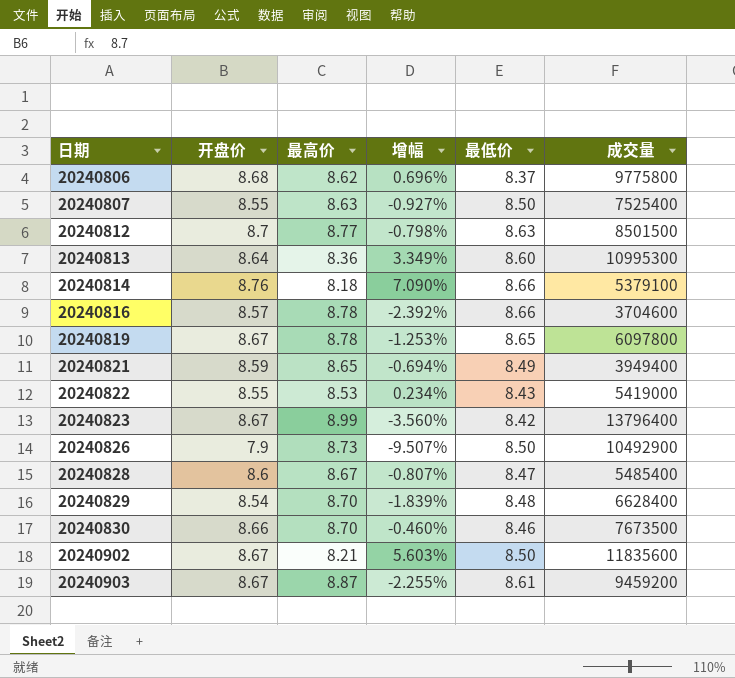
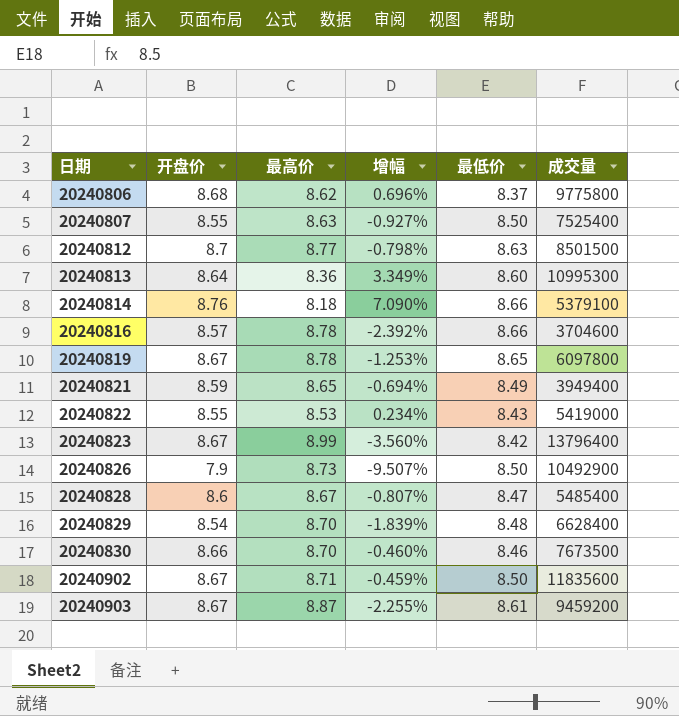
20240902 | 最高价: 8.21 -> 8.71
20240902 | 增幅: 5.603% -> -0.459%

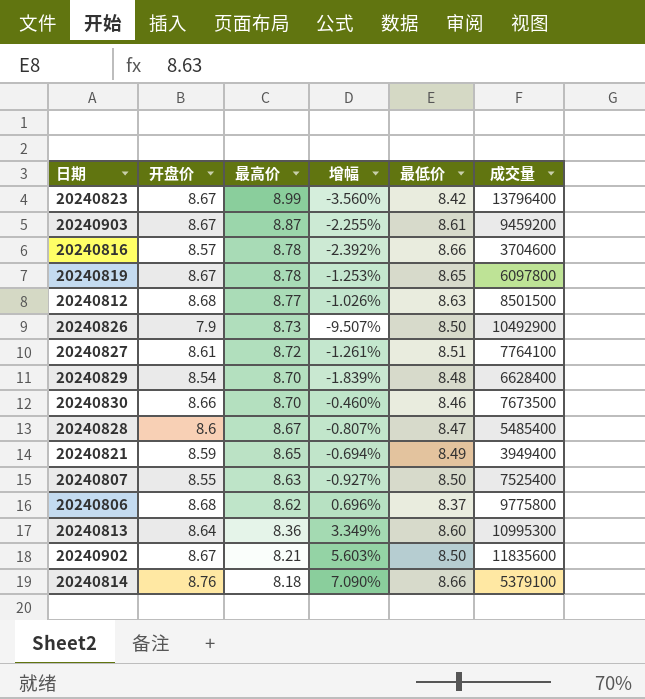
row order: 日期 ascending -> 最高价 descending
row 20240822: 8.55 | 8.53 | 0.234% | 8.43 | 5419000 -> none
20240812 | 开盘价: 8.7 -> 8.68
20240812 | 增幅: -0.798% -> -1.026%
row 20240827: none -> 8.61 | 8.72 | -1.261% | 8.51 | 7764100
20240902 | 最高价: 8.71 -> 8.21
20240902 | 增幅: -0.459% -> 5.603%

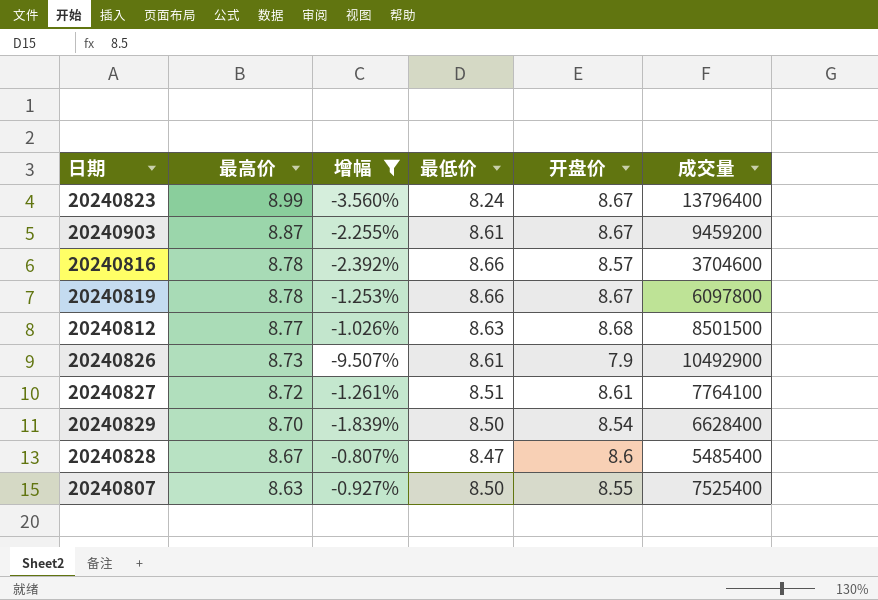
filter: none -> 增幅 <= -0.807%
column 开盘价 | position: 2 -> 5
20240823 | 最低价: 8.42 -> 8.24
20240819 | 最低价: 8.65 -> 8.66
20240826 | 最低价: 8.50 -> 8.61
20240829 | 最低价: 8.48 -> 8.50

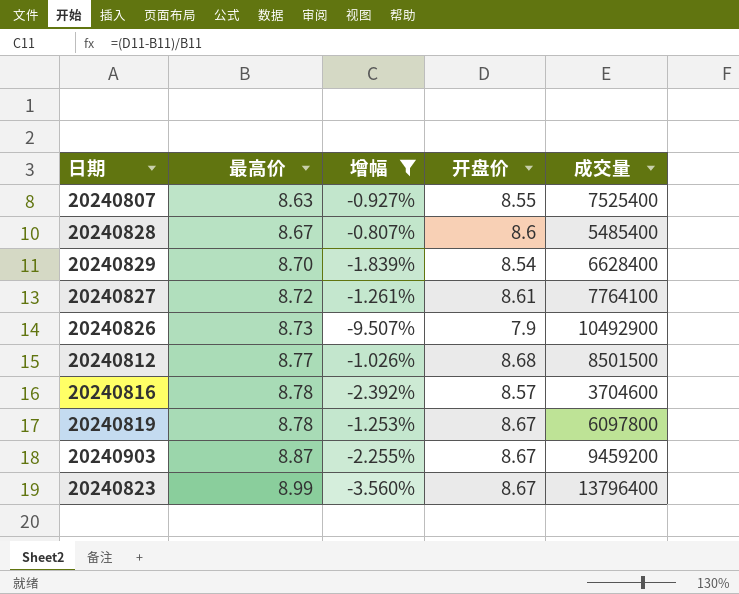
row order: 最高价 descending -> 最高价 ascending
column 最低价 | position: 4 -> none

